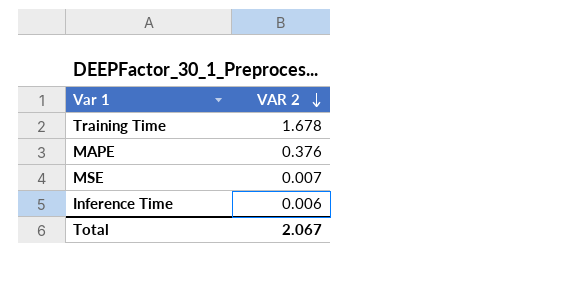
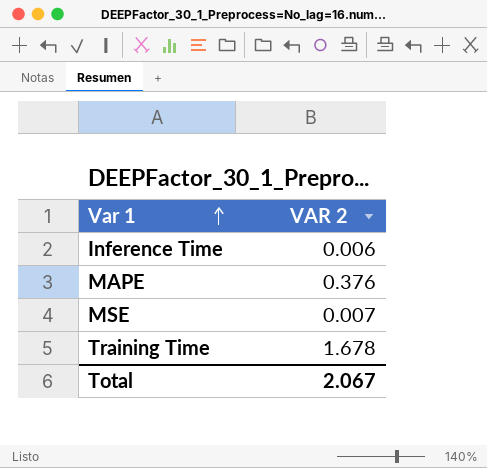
row order: VAR 2 descending -> Var 1 ascending

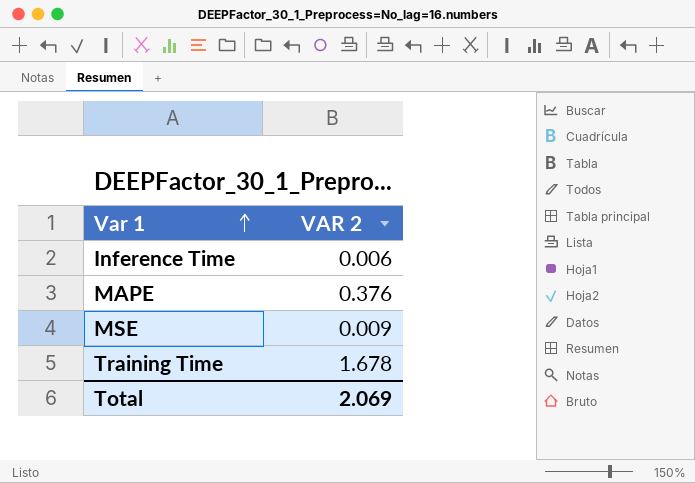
MSE | VAR 2: 0.007 -> 0.009
Total | VAR 2: 2.067 -> 2.069

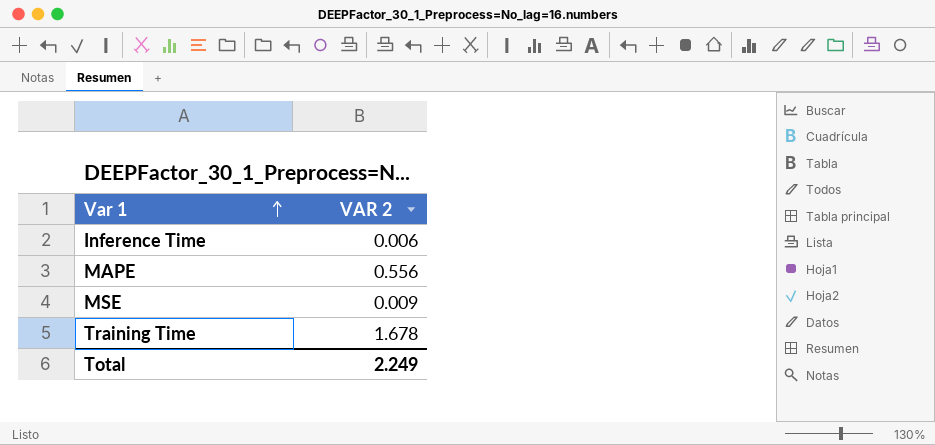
MAPE | VAR 2: 0.376 -> 0.556
Total | VAR 2: 2.069 -> 2.249

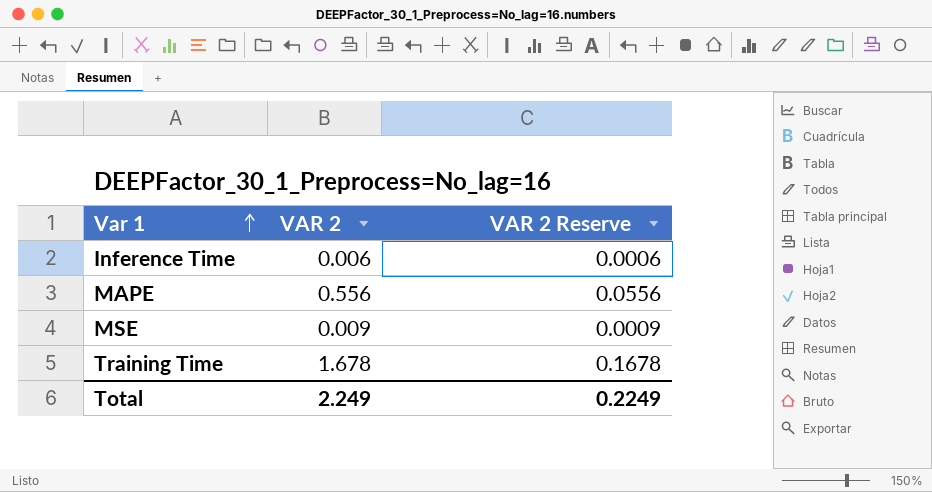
column VAR 2 Reserve | formula: none -> [VAR 2] * 0.1

